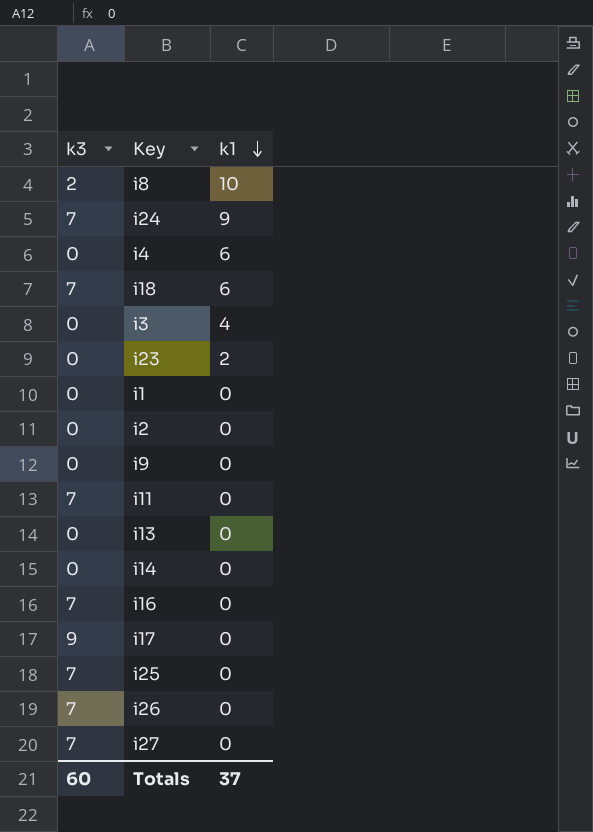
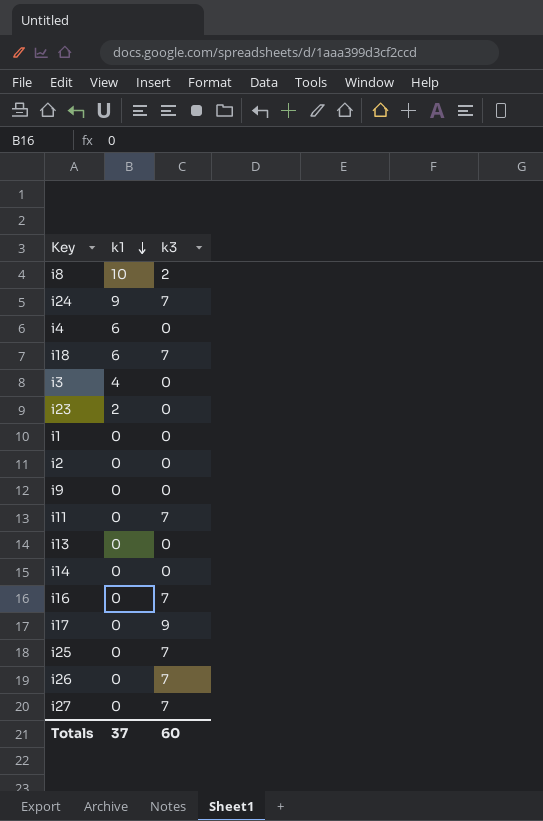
column k3 | position: 1 -> 3

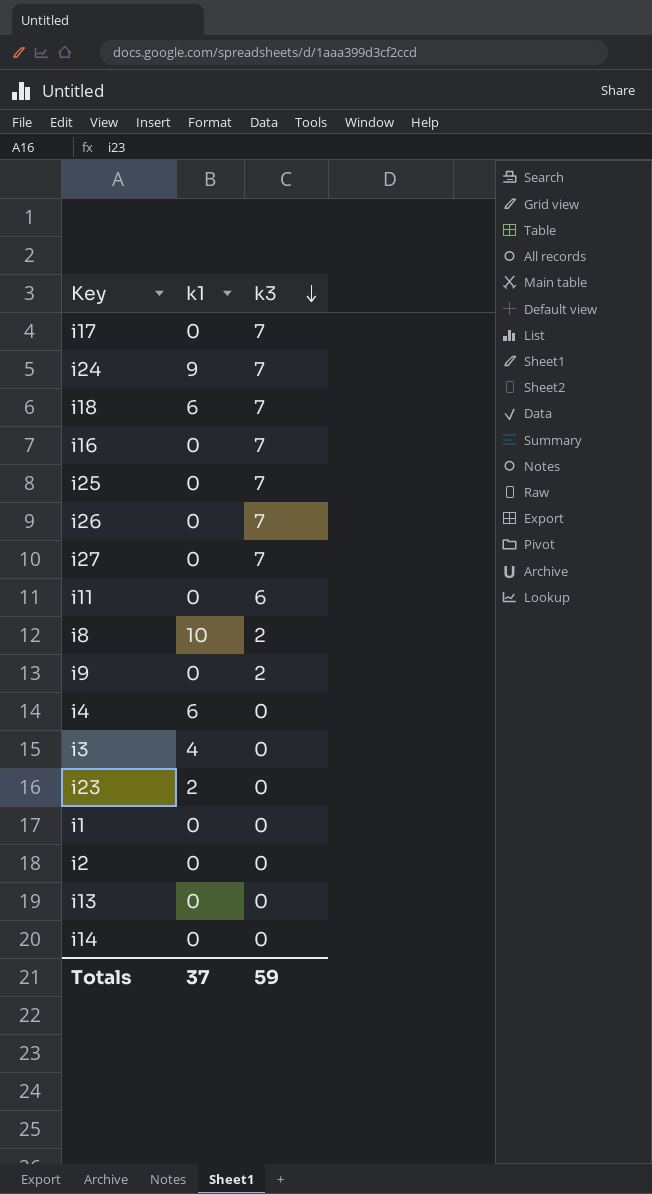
row order: k1 descending -> k3 descending
i17 | k3: 9 -> 7
i11 | k3: 7 -> 6
i9 | k3: 0 -> 2
Totals | k3: 60 -> 59

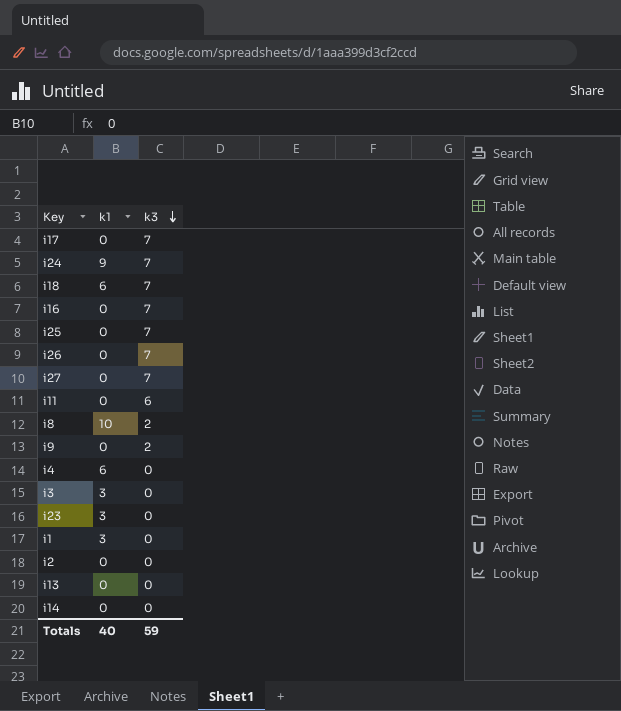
i3 | k1: 4 -> 3
i23 | k1: 2 -> 3
i1 | k1: 0 -> 3
Totals | k1: 37 -> 40

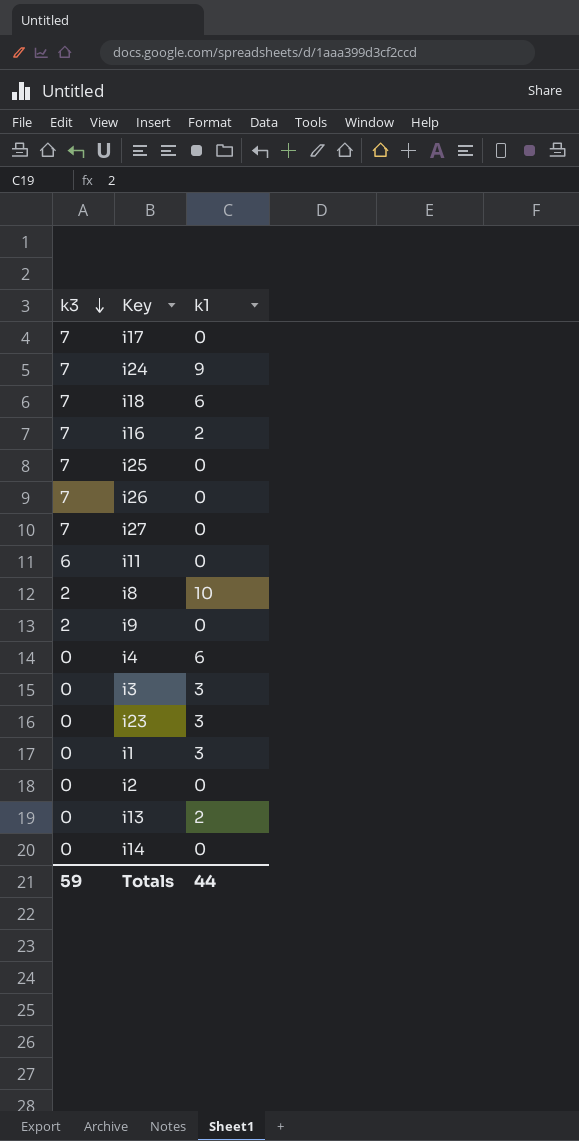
column k3 | position: 3 -> 1
i16 | k1: 0 -> 2
i13 | k1: 0 -> 2
Totals | k1: 40 -> 44

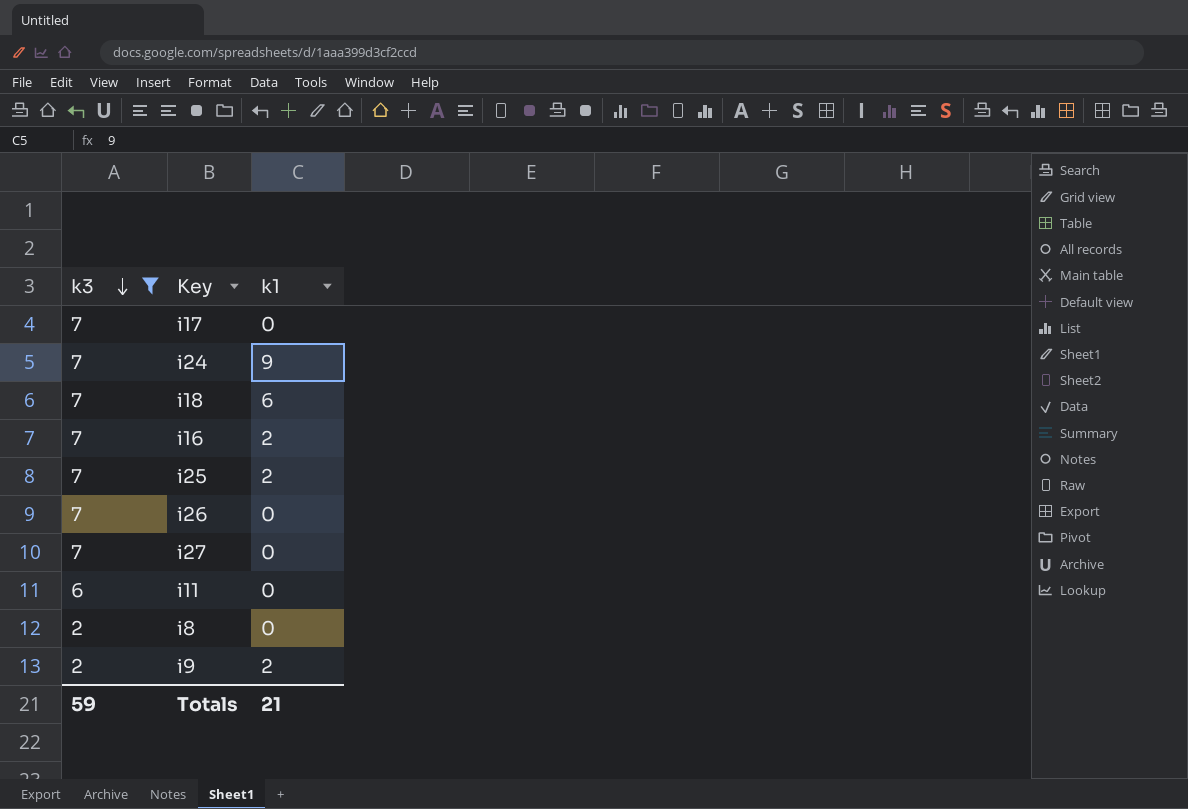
filter: none -> k3 != 0
i25 | k1: 0 -> 2
i8 | k1: 10 -> 0
i9 | k1: 0 -> 2
Totals | k1: 44 -> 21

